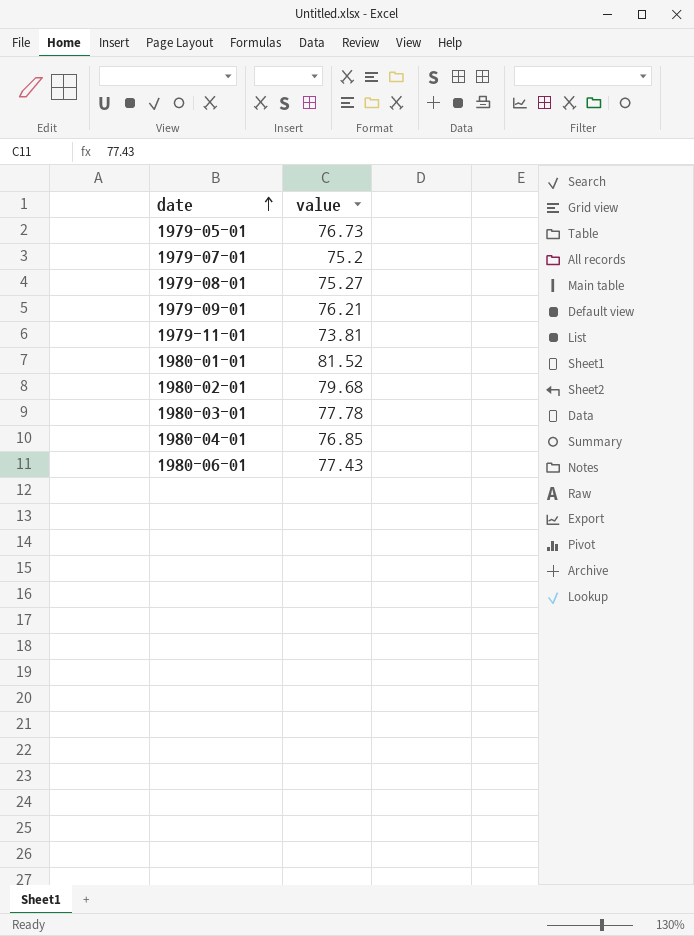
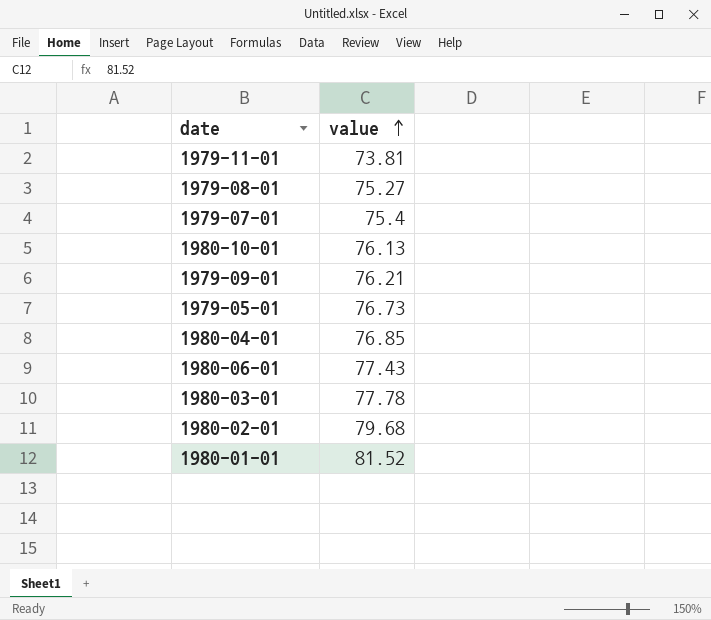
row order: date ascending -> value ascending
1979-07-01 | value: 75.2 -> 75.4
row 1980-10-01: none -> 76.13

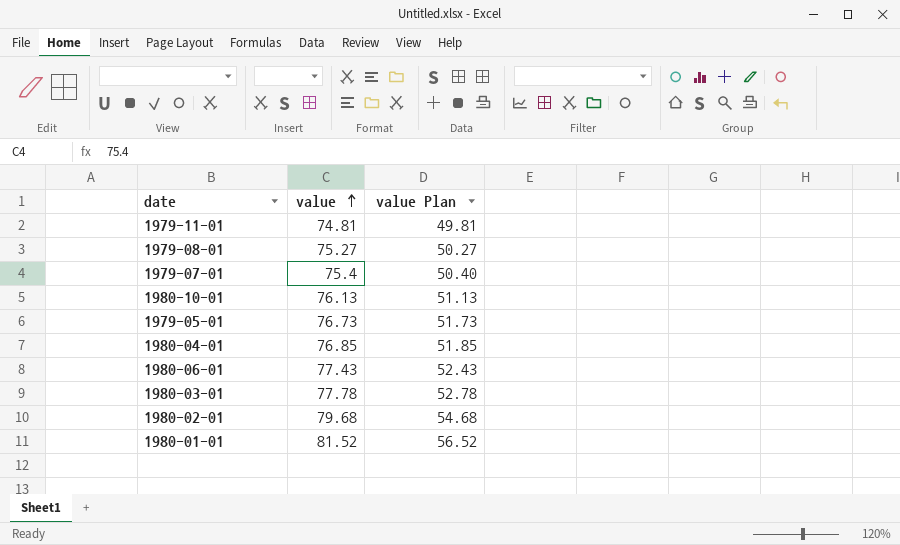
column value Plan | formula: none -> [value] - 25
row 1979-09-01: 76.21 -> none
1979-11-01 | value: 73.81 -> 74.81

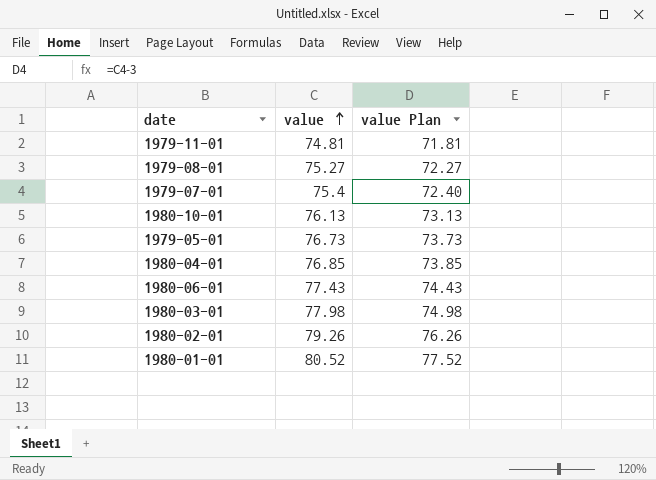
column value Plan | formula: [value] - 25 -> [value] - 3
1980-03-01 | value: 77.78 -> 77.98
1980-02-01 | value: 79.68 -> 79.26
1980-01-01 | value: 81.52 -> 80.52

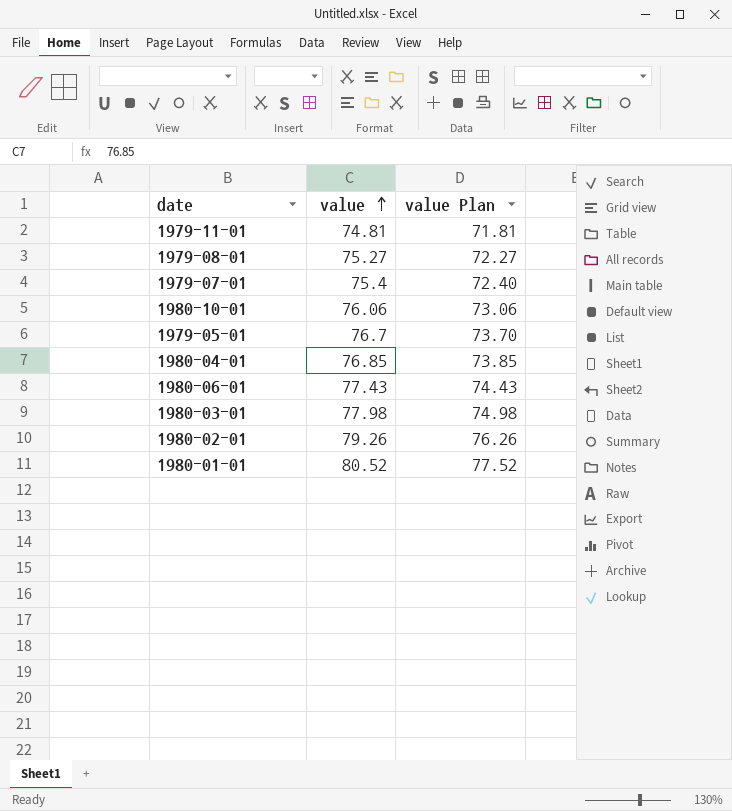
1980-10-01 | value: 76.13 -> 76.06
1980-10-01 | value Plan: 73.13 -> 73.06
1979-05-01 | value: 76.73 -> 76.7
1979-05-01 | value Plan: 73.73 -> 73.70

